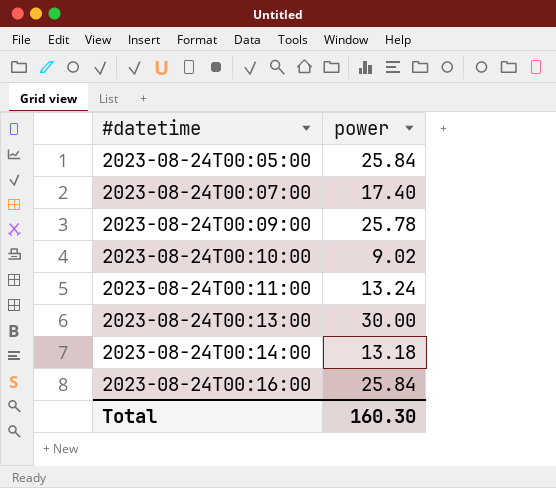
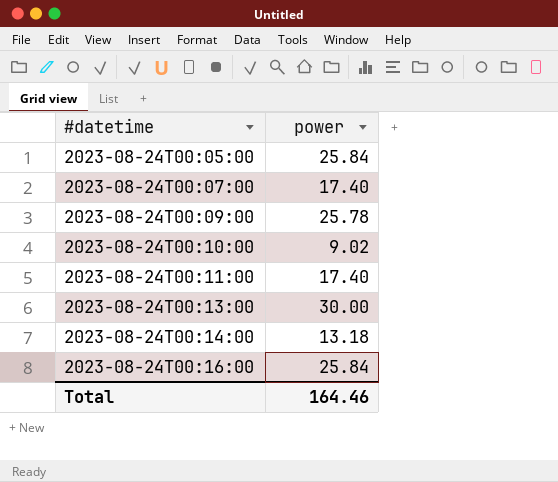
2023-08-24T00:11:00 | power: 13.24 -> 17.40
Total | power: 160.30 -> 164.46

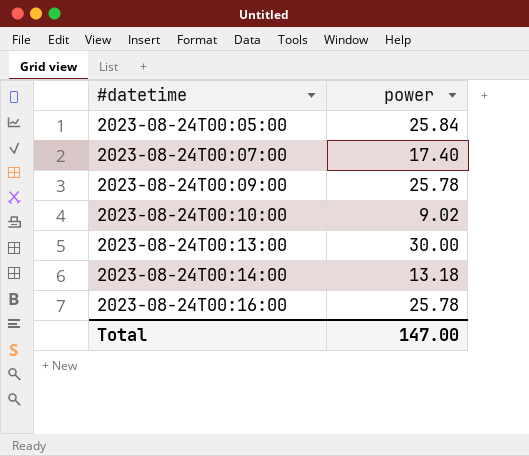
row 2023-08-24T00:11:00: 17.40 -> none
2023-08-24T00:16:00 | power: 25.84 -> 25.78
Total | power: 164.46 -> 147.00

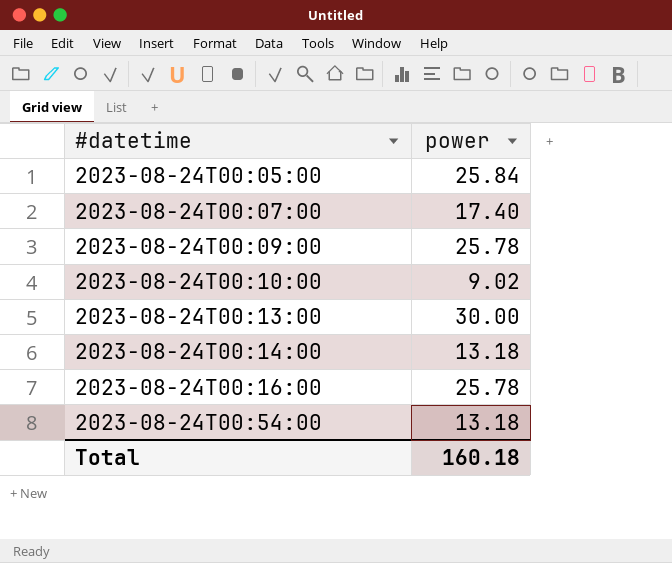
row 2023-08-24T00:54:00: none -> 13.18
Total | power: 147.00 -> 160.18

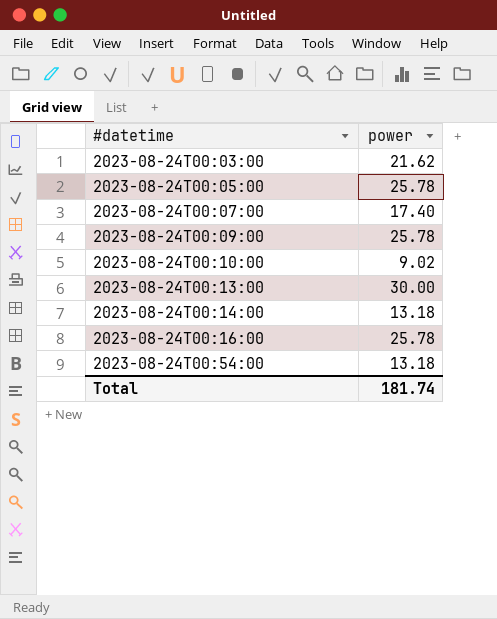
row 2023-08-24T00:03:00: none -> 21.62
2023-08-24T00:05:00 | power: 25.84 -> 25.78
Total | power: 160.18 -> 181.74

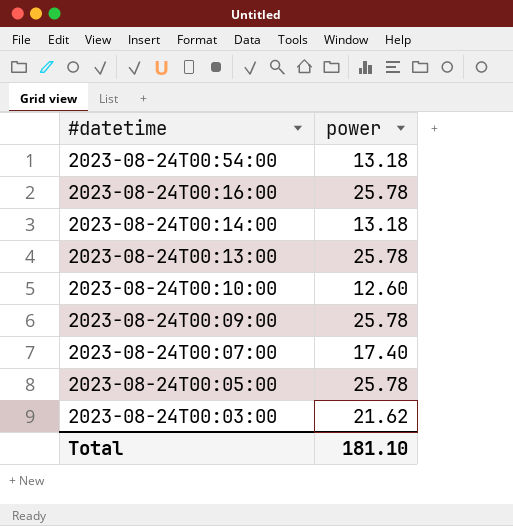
row order: #datetime ascending -> #datetime descending
2023-08-24T00:13:00 | power: 30.00 -> 25.78
2023-08-24T00:10:00 | power: 9.02 -> 12.60
Total | power: 181.74 -> 181.10

